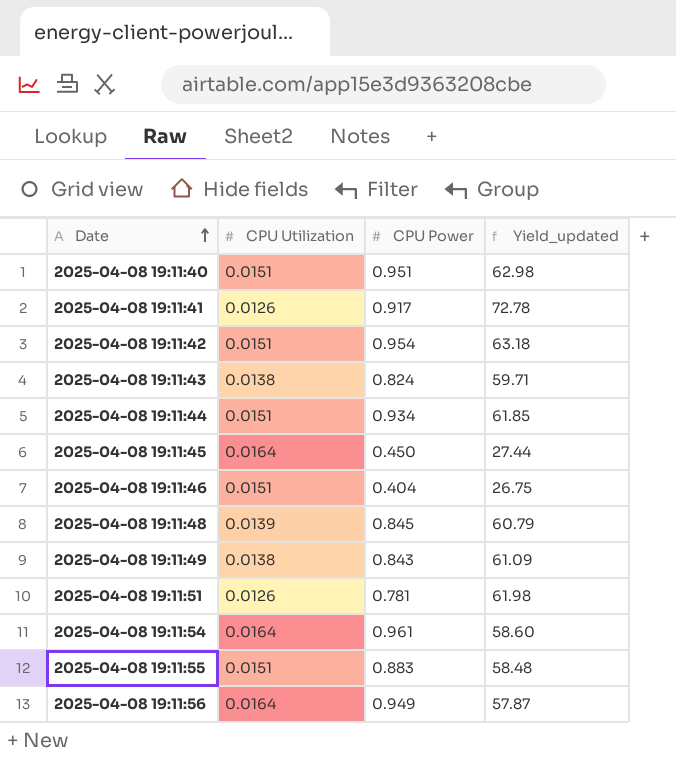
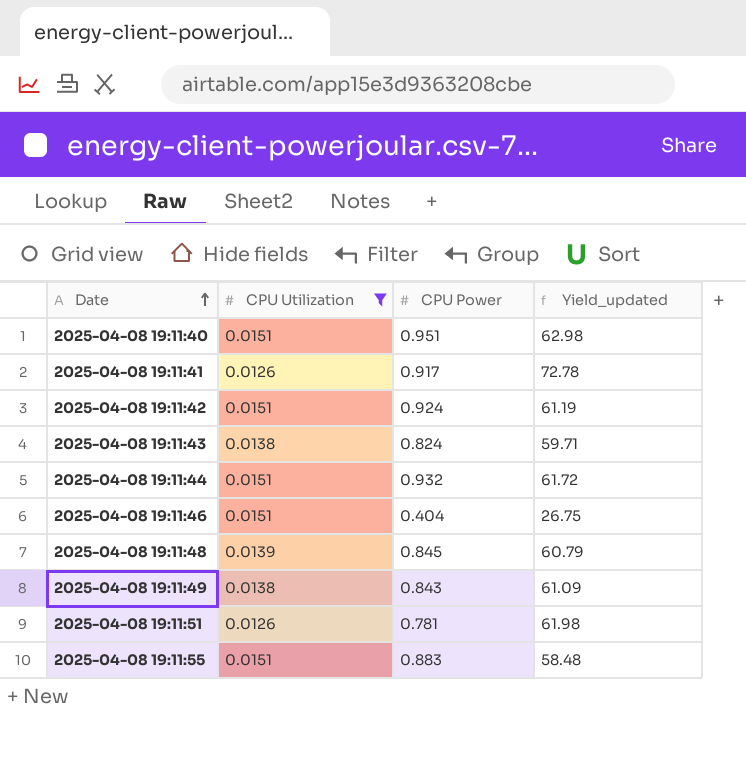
filter: none -> CPU Utilization != 0.0164
2025-04-08 19:11:42 | CPU Power: 0.954 -> 0.924
2025-04-08 19:11:42 | Yield_updated: 63.18 -> 61.19
2025-04-08 19:11:44 | CPU Power: 0.934 -> 0.932
2025-04-08 19:11:44 | Yield_updated: 61.85 -> 61.72

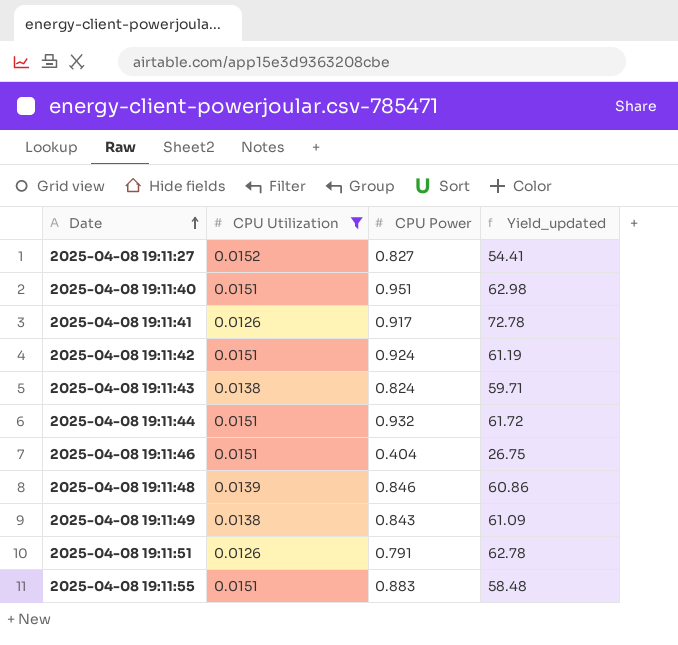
row 2025-04-08 19:11:27: none -> 0.0152 | 0.827 | 54.41
2025-04-08 19:11:48 | CPU Power: 0.845 -> 0.846
2025-04-08 19:11:48 | Yield_updated: 60.79 -> 60.86
2025-04-08 19:11:51 | CPU Power: 0.781 -> 0.791
2025-04-08 19:11:51 | Yield_updated: 61.98 -> 62.78

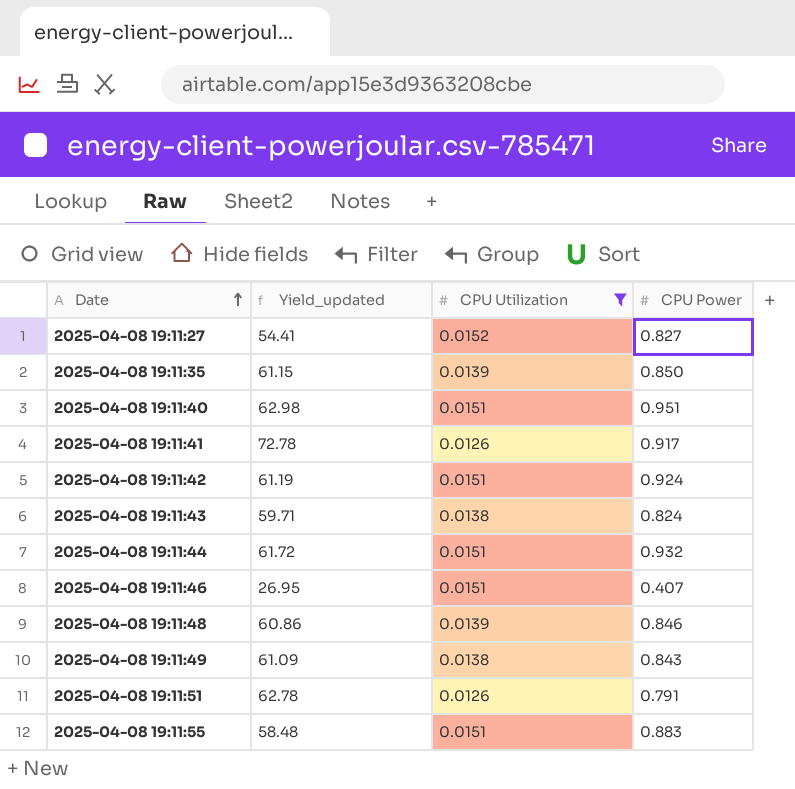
column Yield_updated | position: 4 -> 2
row 2025-04-08 19:11:35: none -> 61.15 | 0.0139 | 0.850
2025-04-08 19:11:46 | Yield_updated: 26.75 -> 26.95
2025-04-08 19:11:46 | CPU Power: 0.404 -> 0.407

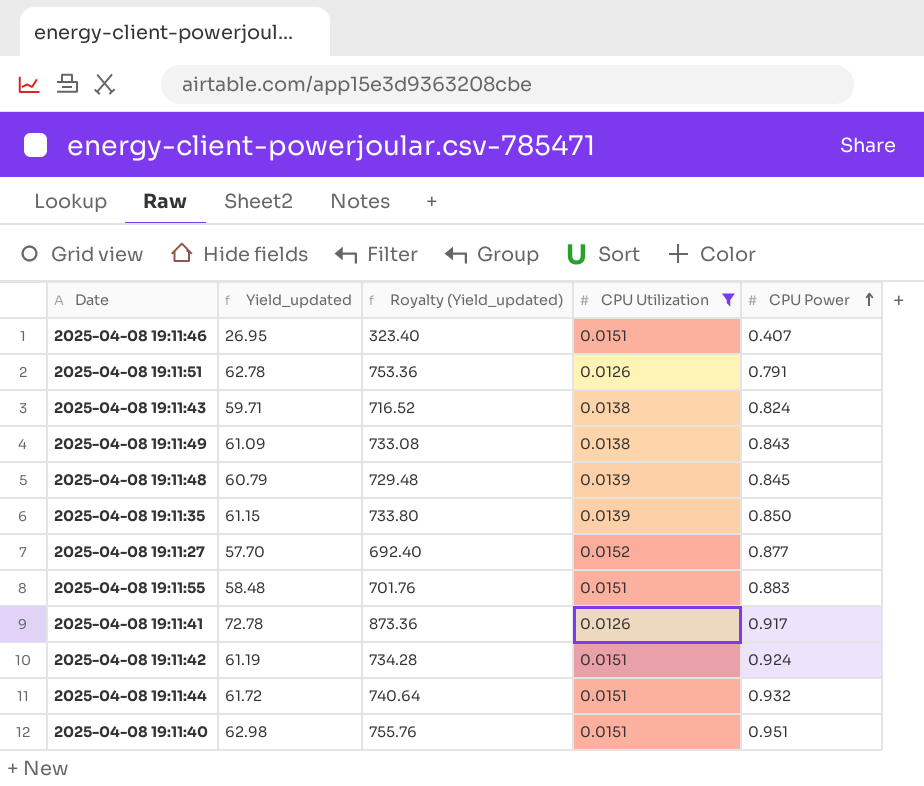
row order: Date ascending -> CPU Power ascending
column Royalty (Yield_updated) | formula: none -> [Yield_updated] * 12
2025-04-08 19:11:48 | Yield_updated: 60.86 -> 60.79
2025-04-08 19:11:48 | CPU Power: 0.846 -> 0.845
2025-04-08 19:11:27 | Yield_updated: 54.41 -> 57.70
2025-04-08 19:11:27 | CPU Power: 0.827 -> 0.877

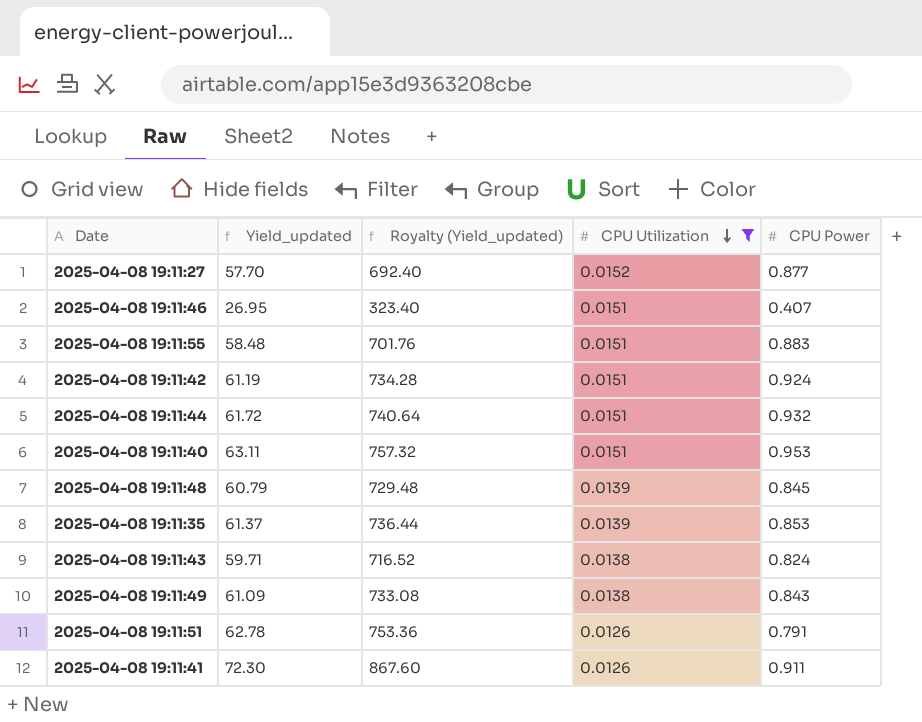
row order: CPU Power ascending -> CPU Utilization descending
2025-04-08 19:11:40 | Yield_updated: 62.98 -> 63.11
2025-04-08 19:11:40 | Royalty (Yield_updated): 755.76 -> 757.32
2025-04-08 19:11:40 | CPU Power: 0.951 -> 0.953
2025-04-08 19:11:35 | Yield_updated: 61.15 -> 61.37
2025-04-08 19:11:35 | Royalty (Yield_updated): 733.80 -> 736.44
2025-04-08 19:11:35 | CPU Power: 0.850 -> 0.853
2025-04-08 19:11:41 | Yield_updated: 72.78 -> 72.30
2025-04-08 19:11:41 | Royalty (Yield_updated): 873.36 -> 867.60
2025-04-08 19:11:41 | CPU Power: 0.917 -> 0.911

